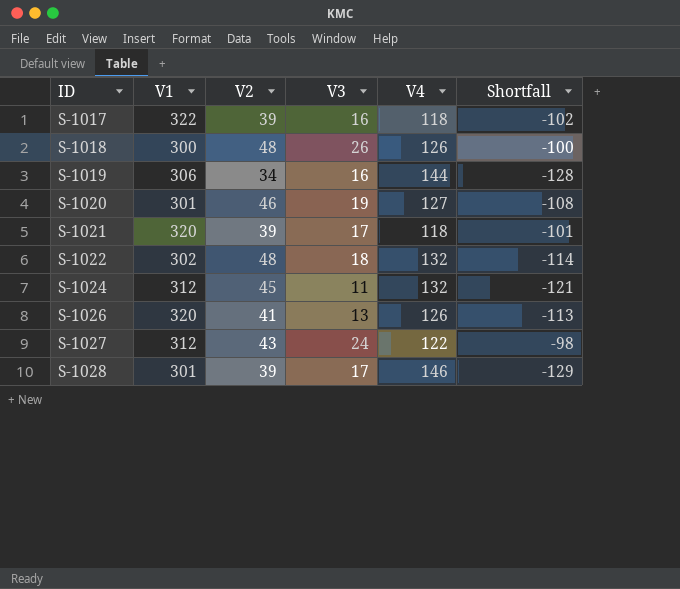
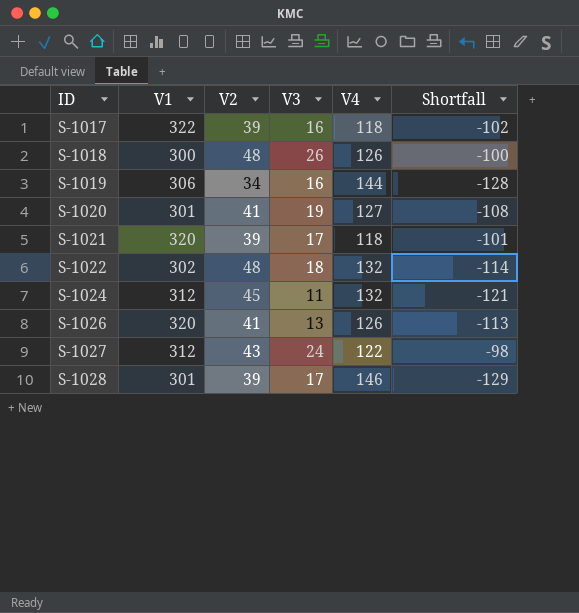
S-1020 | V2: 46 -> 41

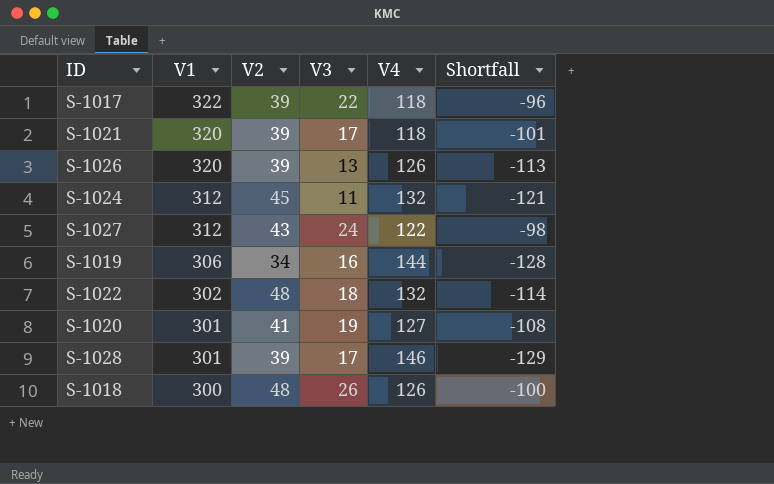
row order: ID ascending -> V1 descending
S-1017 | V3: 16 -> 22
S-1017 | Shortfall: -102 -> -96
S-1026 | V2: 41 -> 39

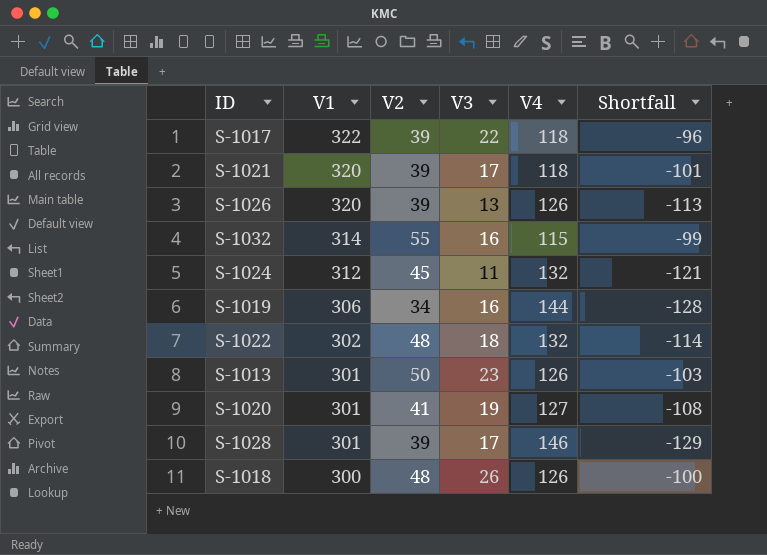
row S-1027: 312 | 43 | 24 | 122 | -98 -> none
row S-1032: none -> 314 | 55 | 16 | 115 | -99
row S-1013: none -> 301 | 50 | 23 | 126 | -103

